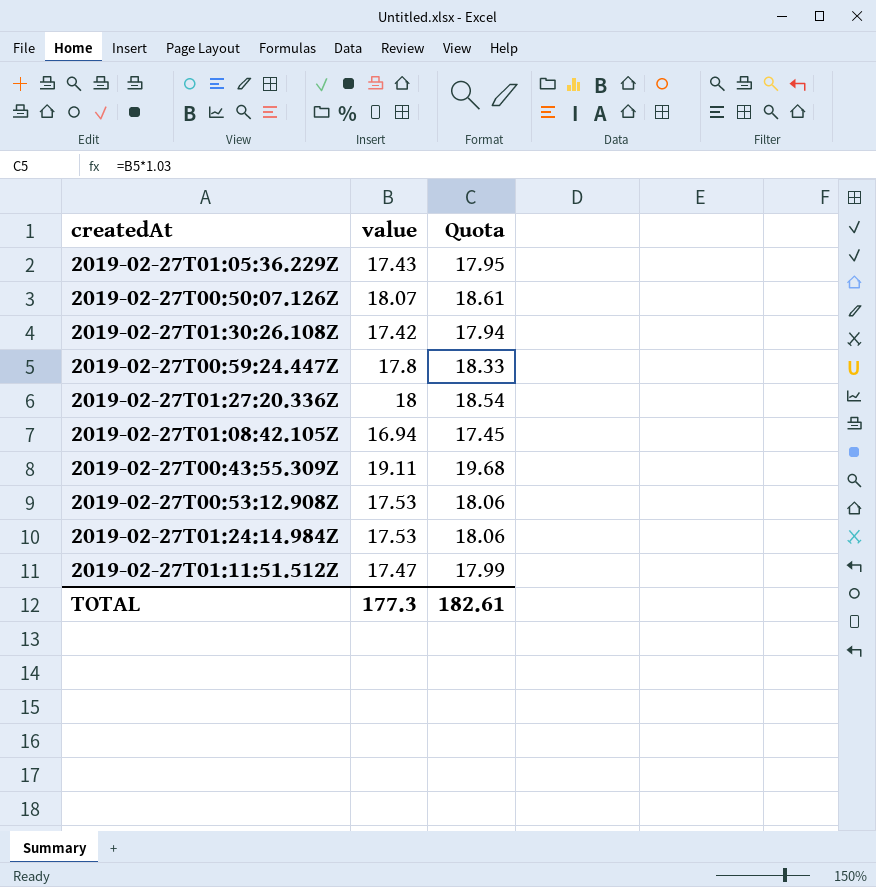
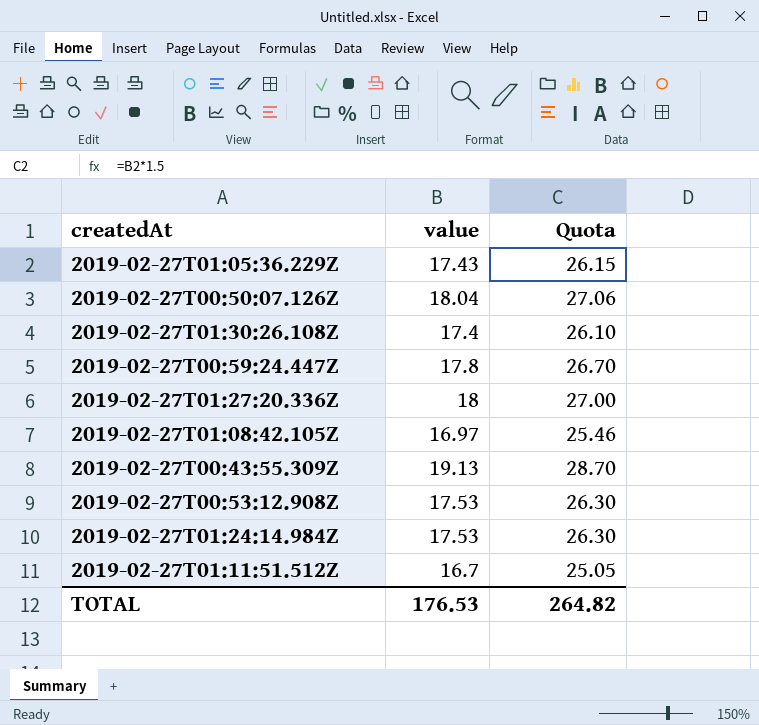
column Quota | formula: [value] * 1.03 -> [value] * 1.5
2019-02-27T00:50:07.126Z | value: 18.07 -> 18.04
2019-02-27T01:30:26.108Z | value: 17.42 -> 17.4
2019-02-27T01:08:42.105Z | value: 16.94 -> 16.97
2019-02-27T00:43:55.309Z | value: 19.11 -> 19.13
2019-02-27T01:11:51.512Z | value: 17.47 -> 16.7
TOTAL | value: 177.3 -> 176.53
TOTAL | Quota: 182.61 -> 264.82

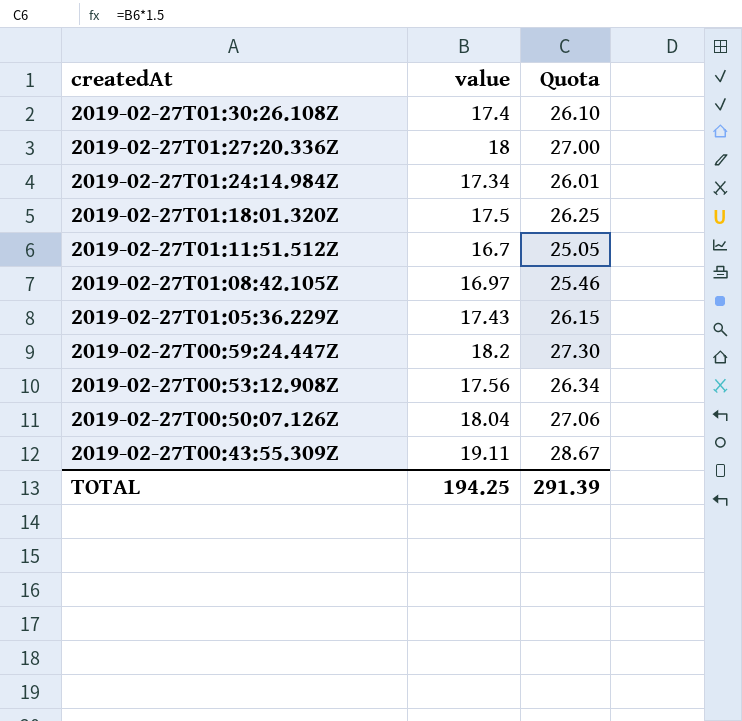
row order: none -> createdAt descending
2019-02-27T01:24:14.984Z | value: 17.53 -> 17.34
2019-02-27T01:24:14.984Z | Quota: 26.30 -> 26.01
row 2019-02-27T01:18:01.320Z: none -> 17.5 | 26.25
2019-02-27T00:59:24.447Z | value: 17.8 -> 18.2
2019-02-27T00:59:24.447Z | Quota: 26.70 -> 27.30
2019-02-27T00:53:12.908Z | value: 17.53 -> 17.56
2019-02-27T00:53:12.908Z | Quota: 26.30 -> 26.34
2019-02-27T00:43:55.309Z | value: 19.13 -> 19.11
2019-02-27T00:43:55.309Z | Quota: 28.70 -> 28.67
TOTAL | value: 176.53 -> 194.25
TOTAL | Quota: 264.82 -> 291.39

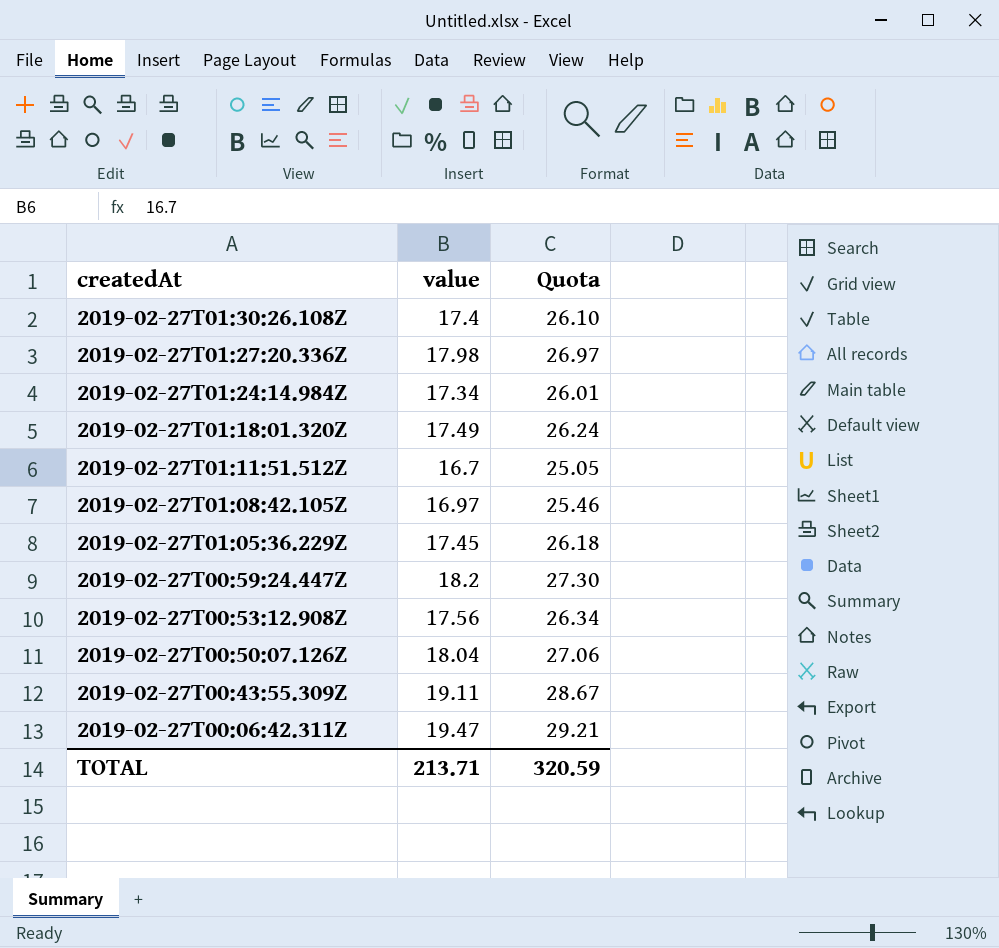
2019-02-27T01:27:20.336Z | value: 18 -> 17.98
2019-02-27T01:27:20.336Z | Quota: 27.00 -> 26.97
2019-02-27T01:18:01.320Z | value: 17.5 -> 17.49
2019-02-27T01:18:01.320Z | Quota: 26.25 -> 26.24
2019-02-27T01:05:36.229Z | value: 17.43 -> 17.45
2019-02-27T01:05:36.229Z | Quota: 26.15 -> 26.18
row 2019-02-27T00:06:42.311Z: none -> 19.47 | 29.21
TOTAL | value: 194.25 -> 213.71
TOTAL | Quota: 291.39 -> 320.59

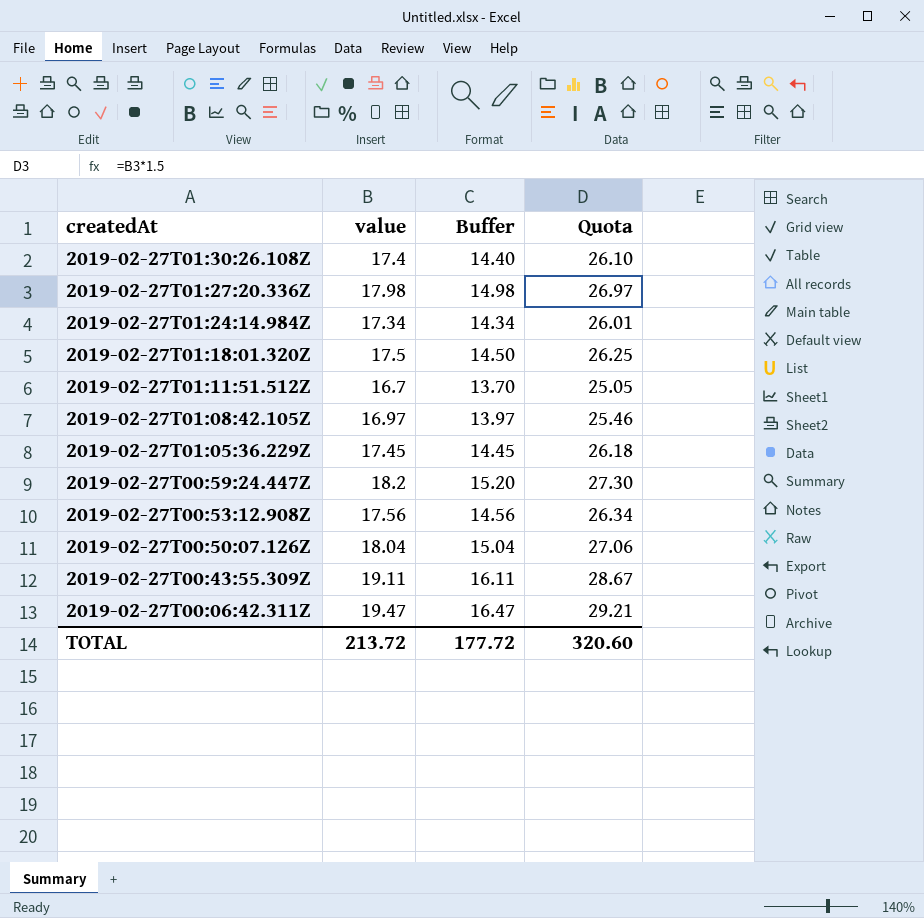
column Buffer | formula: none -> [value] - 3
2019-02-27T01:18:01.320Z | value: 17.49 -> 17.5
2019-02-27T01:18:01.320Z | Quota: 26.24 -> 26.25
TOTAL | value: 213.71 -> 213.72
TOTAL | Quota: 320.59 -> 320.60

